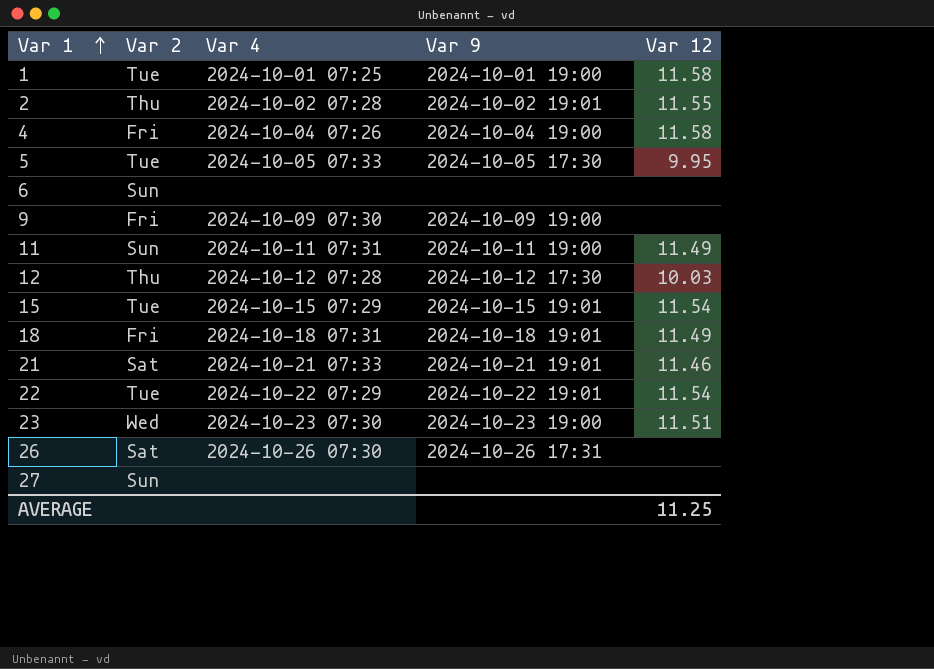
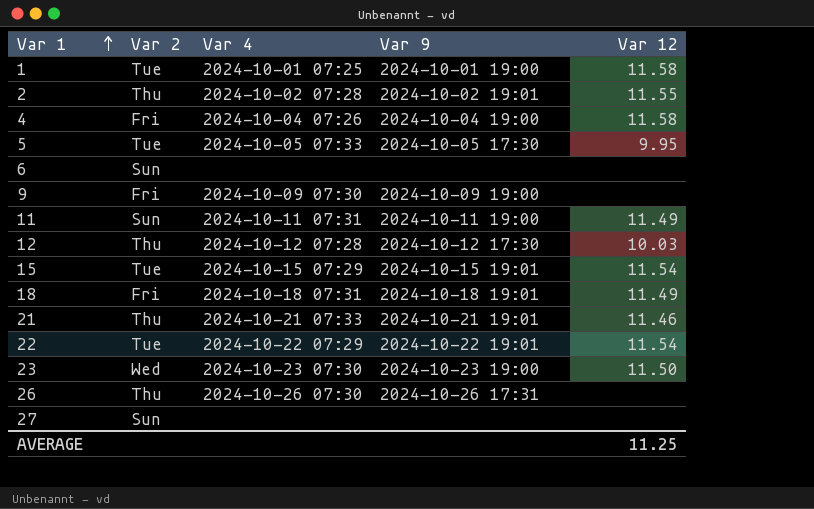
21 | Var 2: Sat -> Thu
23 | Var 12: 11.51 -> 11.50
26 | Var 2: Sat -> Thu

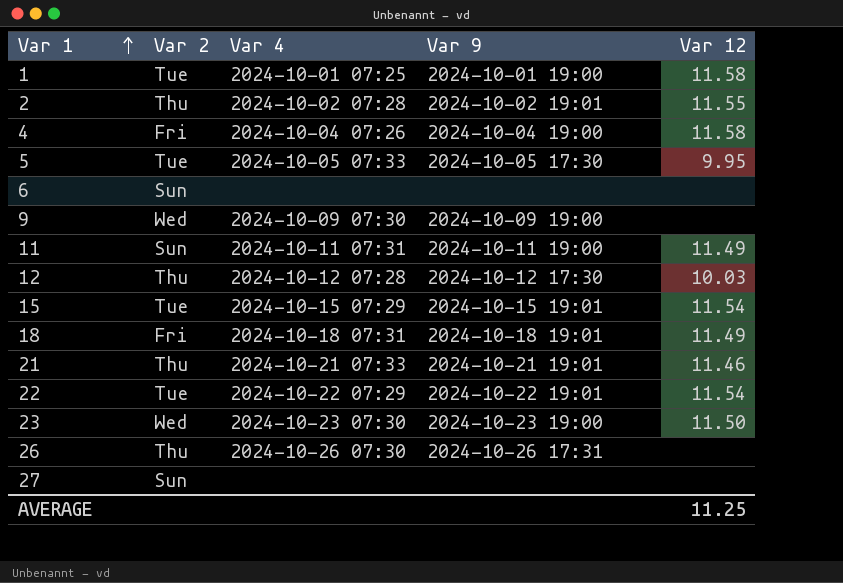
9 | Var 2: Fri -> Wed

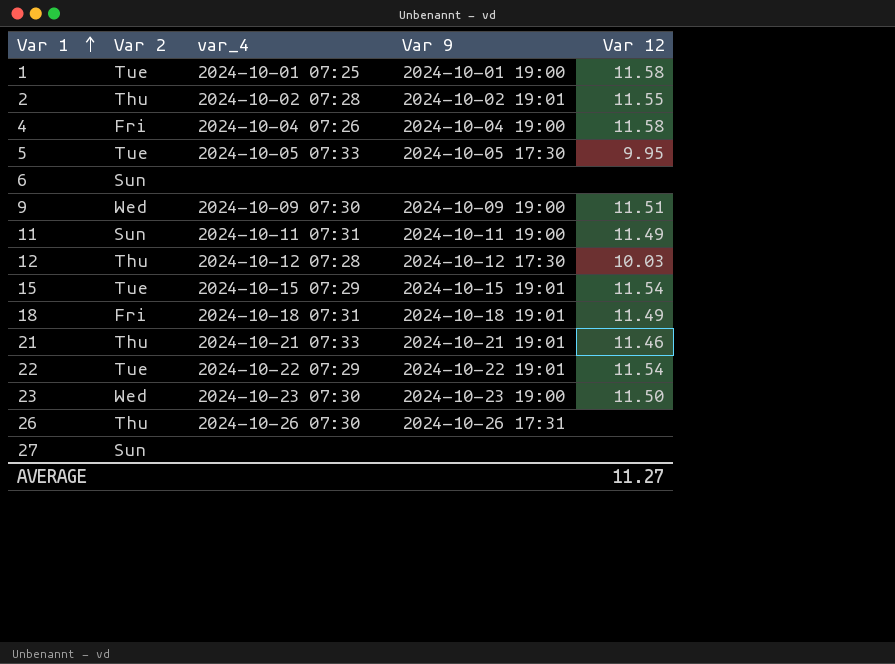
column name: Var 4 -> var_4
9 | Var 12: none -> 11.51
AVERAGE | Var 12: 11.25 -> 11.27

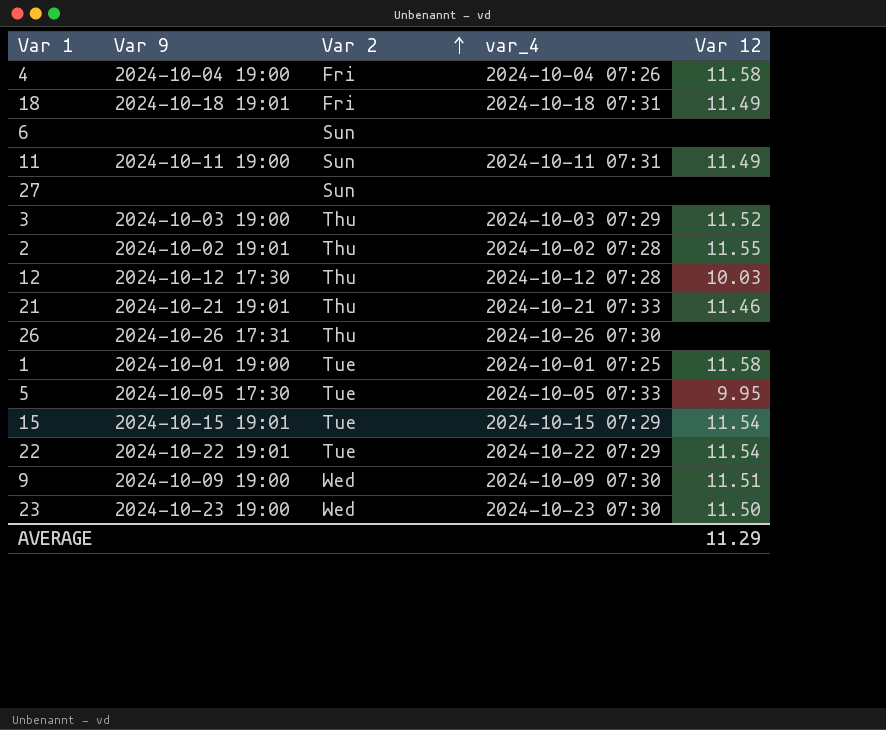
row order: Var 1 ascending -> Var 2 ascending
column Var 9 | position: 4 -> 2
row 3: none -> 2024-10-03 19:00 | Thu | 2024-10-03 07:29 | 11.52
AVERAGE | Var 12: 11.27 -> 11.29

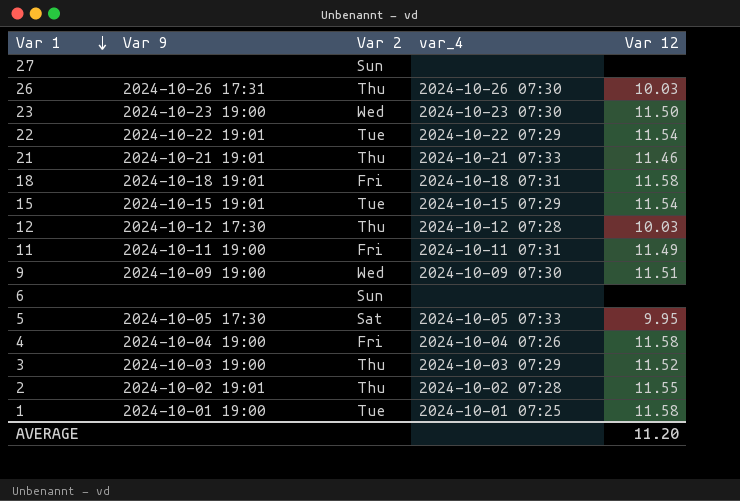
row order: Var 2 ascending -> Var 1 descending
26 | Var 12: none -> 10.03
18 | Var 12: 11.49 -> 11.58
11 | Var 2: Sun -> Fri
5 | Var 2: Tue -> Sat
AVERAGE | Var 12: 11.29 -> 11.20

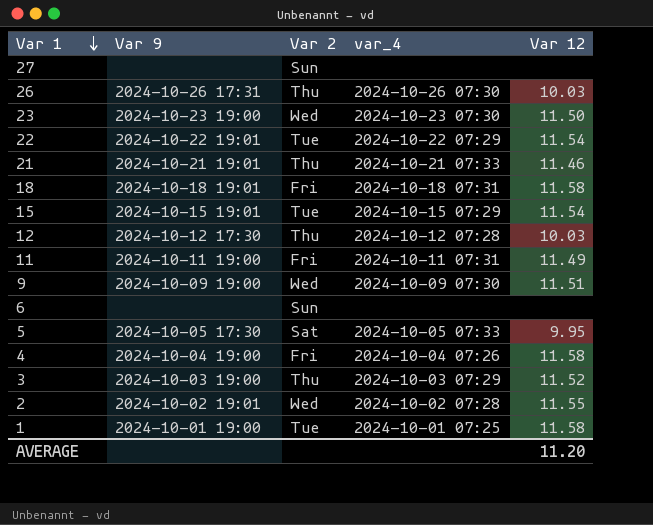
2 | Var 2: Thu -> Wed

